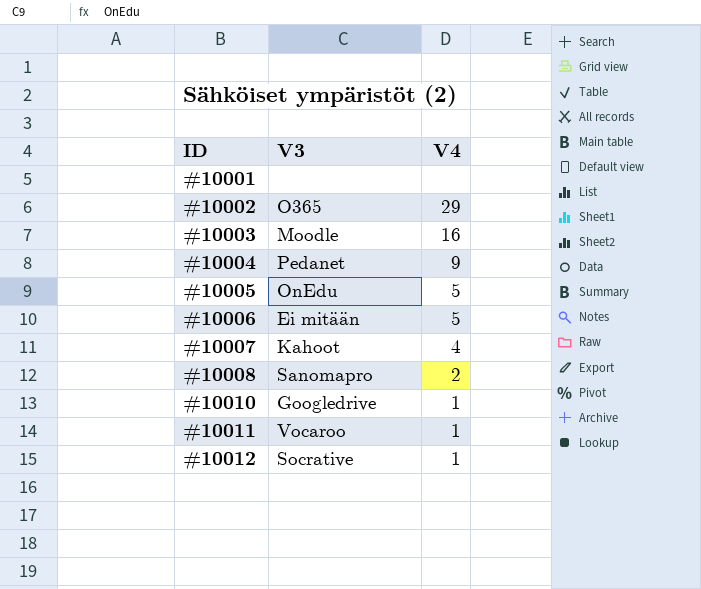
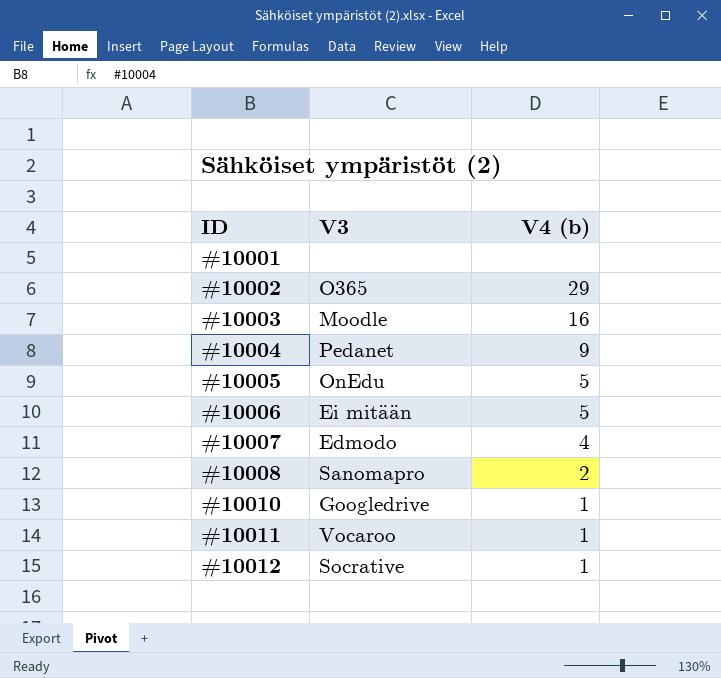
column name: V4 -> V4 (b)
#10007 | V3: Kahoot -> Edmodo

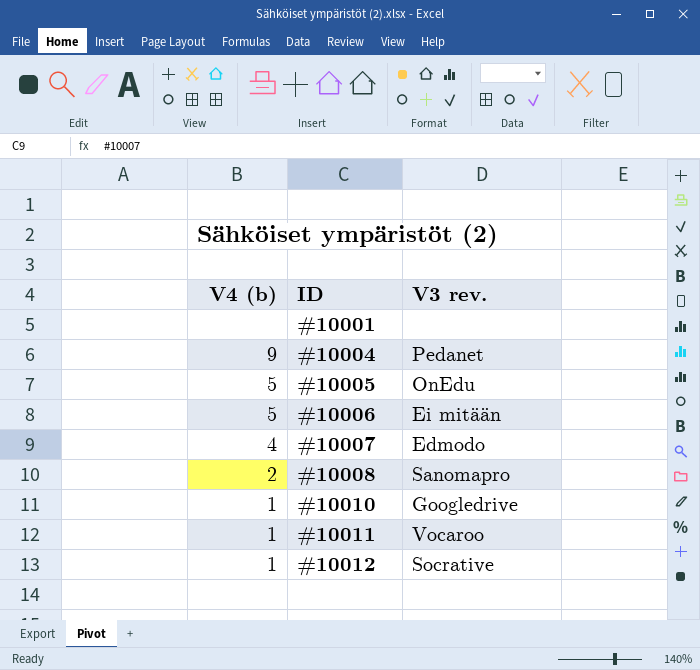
column V4 (b) | position: 3 -> 1
column name: V3 -> V3 rev.
row #10002: O365 | 29 -> none
row #10003: Moodle | 16 -> none

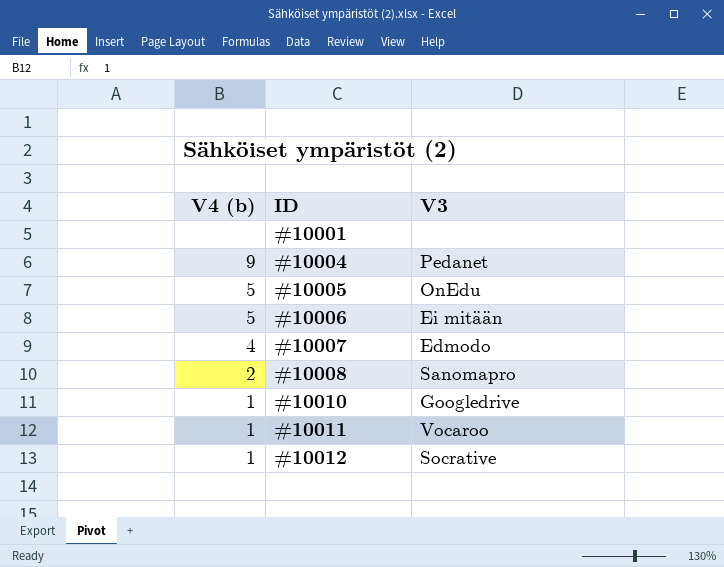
column name: V3 rev. -> V3

